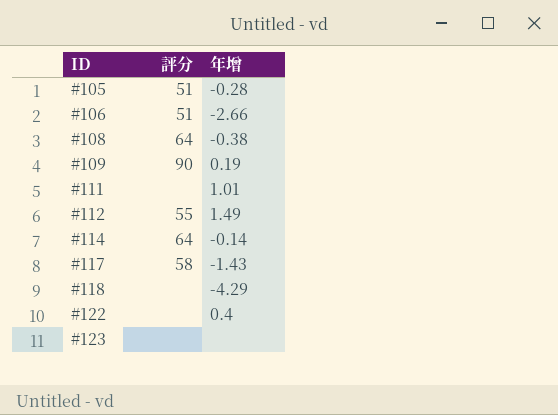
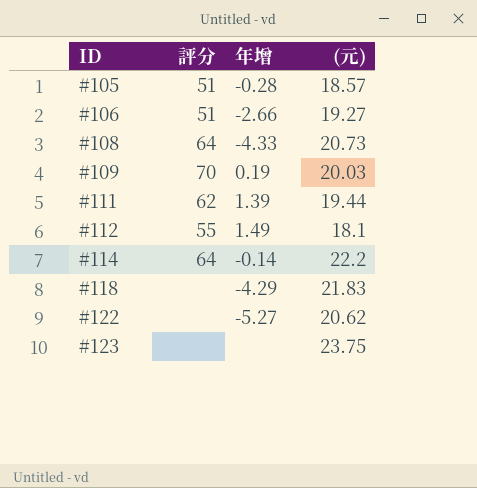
column (元) | position: none -> 4
row #117: 58 | -1.43 -> none
#108 | 年增: -0.38 -> -4.33
#109 | 評分: 90 -> 70
#111 | 評分: none -> 62
#111 | 年增: 1.01 -> 1.39
#122 | 年增: 0.4 -> -5.27

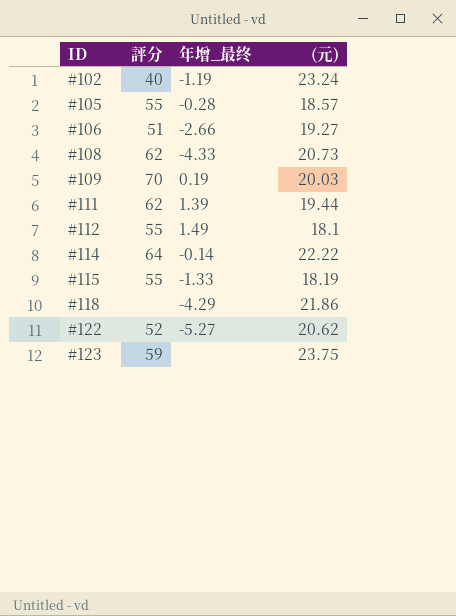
column name: 年增 -> 年增_最终
row #102: none -> 40 | -1.19 | 23.24
#105 | 評分: 51 -> 55
#108 | 評分: 64 -> 62
#114 | (元): 22.2 -> 22.22
row #115: none -> 55 | -1.33 | 18.19
#118 | (元): 21.83 -> 21.86
#122 | 評分: none -> 52
#123 | 評分: none -> 59

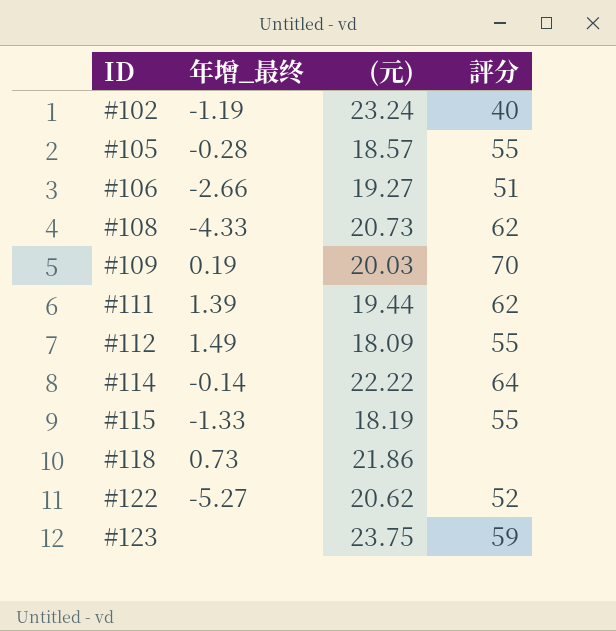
column 評分 | position: 2 -> 4
#112 | (元): 18.1 -> 18.09
#118 | 年增_最终: -4.29 -> 0.73

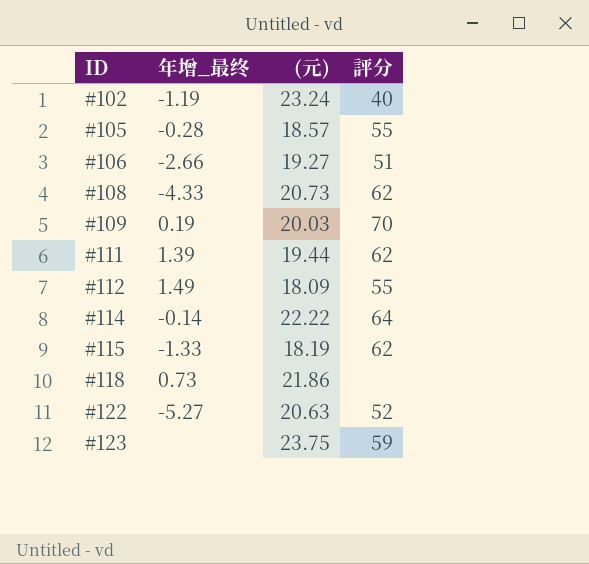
#115 | 評分: 55 -> 62
#122 | (元): 20.62 -> 20.63

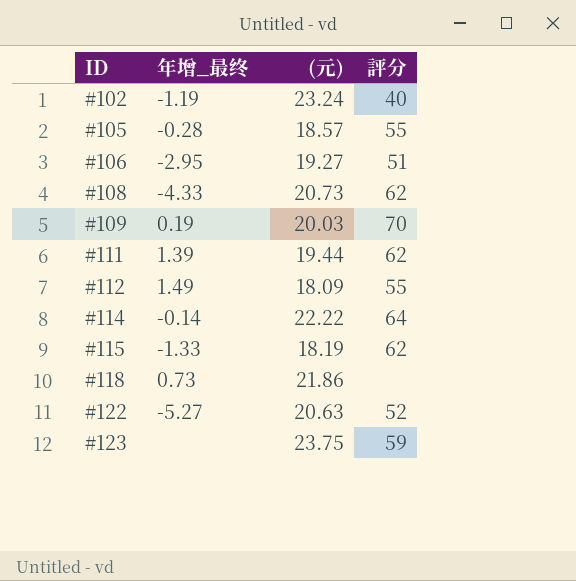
#106 | 年增_最终: -2.66 -> -2.95

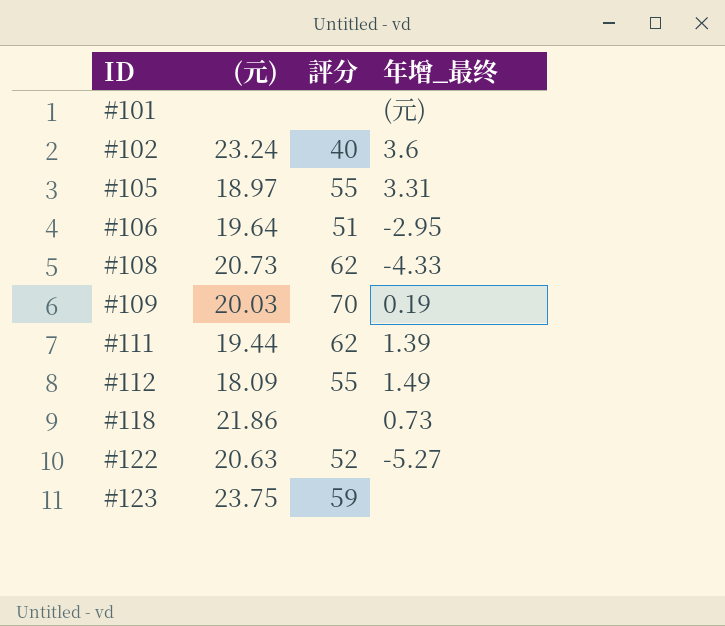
column 年增_最终 | position: 2 -> 4
row #114: -0.14 | 22.22 | 64 -> none
row #115: -1.33 | 18.19 | 62 -> none
row #101: none -> none | none | (元)
#102 | 年增_最终: -1.19 -> 3.6
#105 | (元): 18.57 -> 18.97
#105 | 年增_最终: -0.28 -> 3.31
#106 | (元): 19.27 -> 19.64

